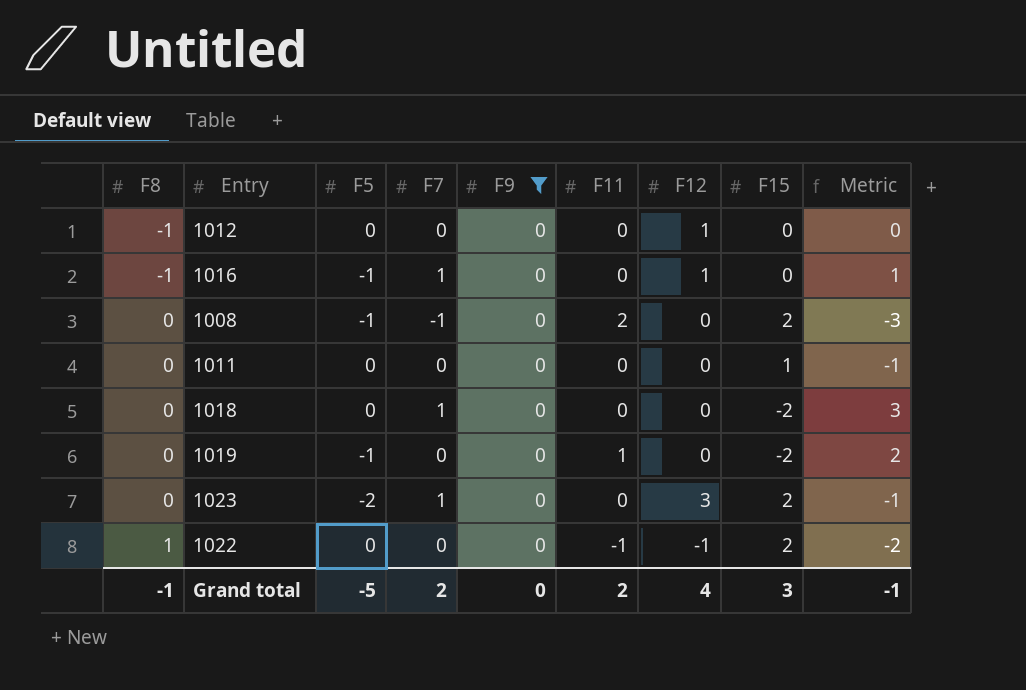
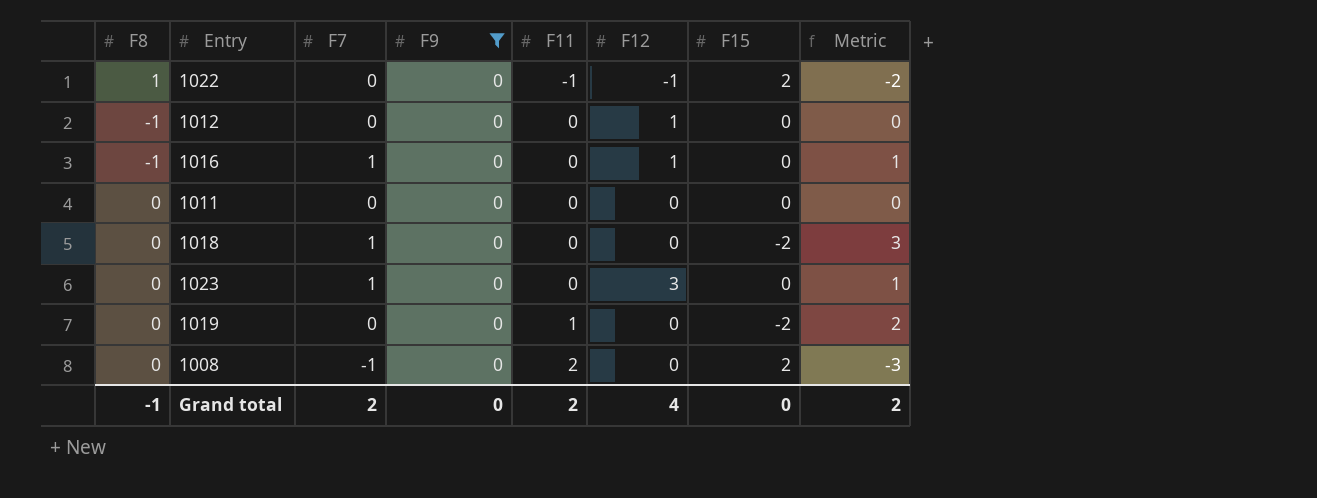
row order: F8 ascending -> F11 ascending
column F5 | position: 3 -> none
1011 | F15: 1 -> 0
1011 | Metric: -1 -> 0
1023 | F15: 2 -> 0
1023 | Metric: -1 -> 1
Grand total | F15: 3 -> 0
Grand total | Metric: -1 -> 2

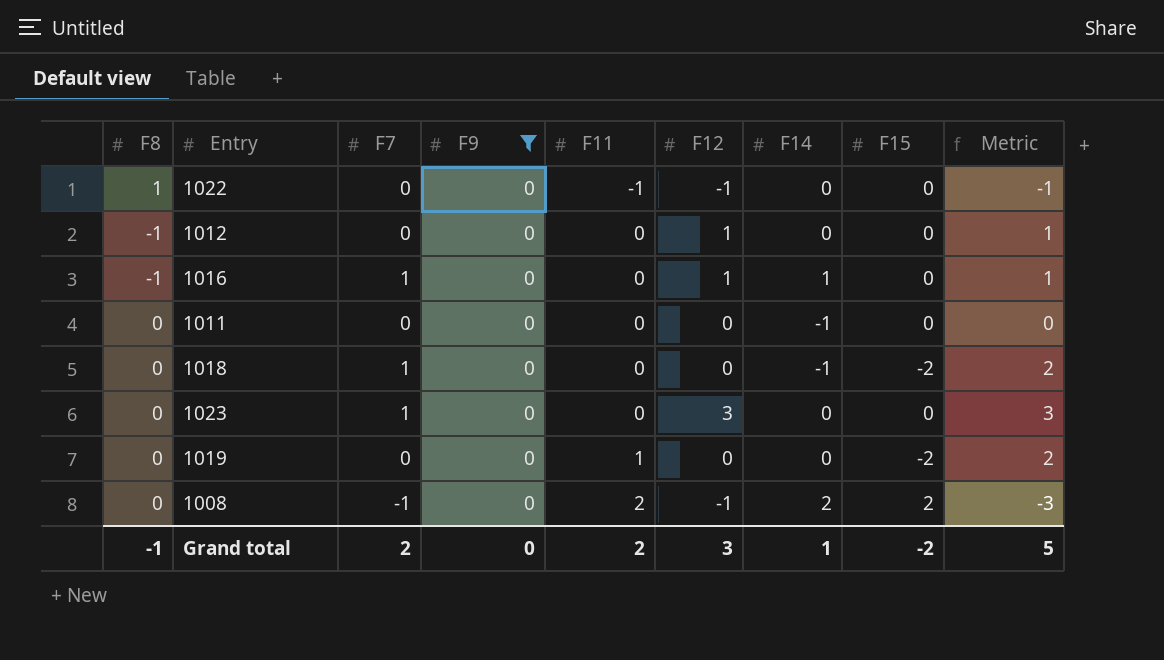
column F14 | position: none -> 7
column Metric | formula: [F7] - [F15] -> [F12] - [F15]
1022 | F15: 2 -> 0
1008 | F12: 0 -> -1
Grand total | F12: 4 -> 3
Grand total | F15: 0 -> -2
Grand total | Metric: 2 -> 5

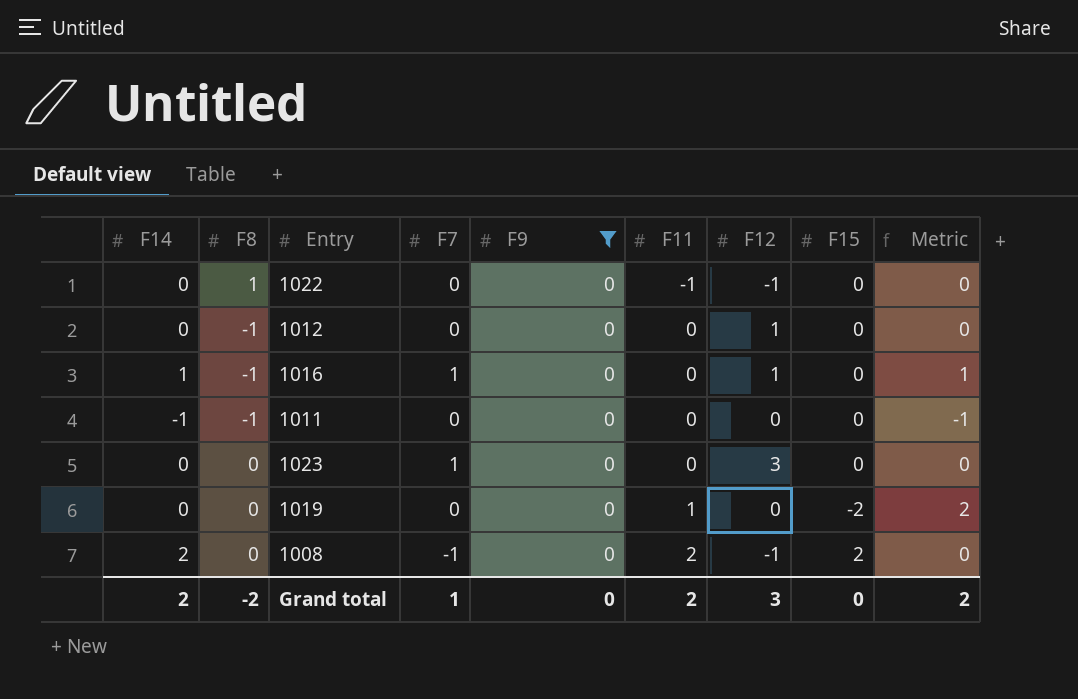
column F14 | position: 7 -> 1
column Metric | formula: [F12] - [F15] -> [F14] - [F15]
row 1018: 0 | 1 | 0 | 0 | 0 | -1 | -2 | 2 -> none
1011 | F8: 0 -> -1
Grand total | F14: 1 -> 2
Grand total | F8: -1 -> -2
Grand total | F7: 2 -> 1
Grand total | F15: -2 -> 0
Grand total | Metric: 5 -> 2

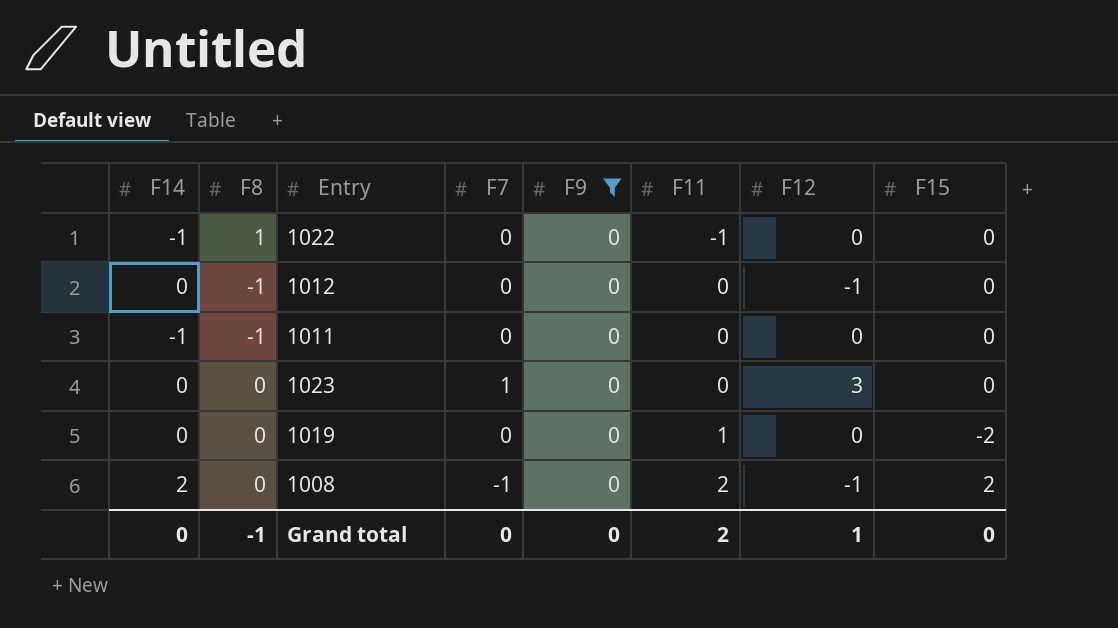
column Metric | formula: [F14] - [F15] -> none
row 1016: 1 | -1 | 1 | 0 | 0 | 1 | 0 | 1 -> none
1022 | F14: 0 -> -1
1022 | F12: -1 -> 0
1012 | F12: 1 -> -1
Grand total | F14: 2 -> 0
Grand total | F8: -2 -> -1
Grand total | F7: 1 -> 0
Grand total | F12: 3 -> 1

